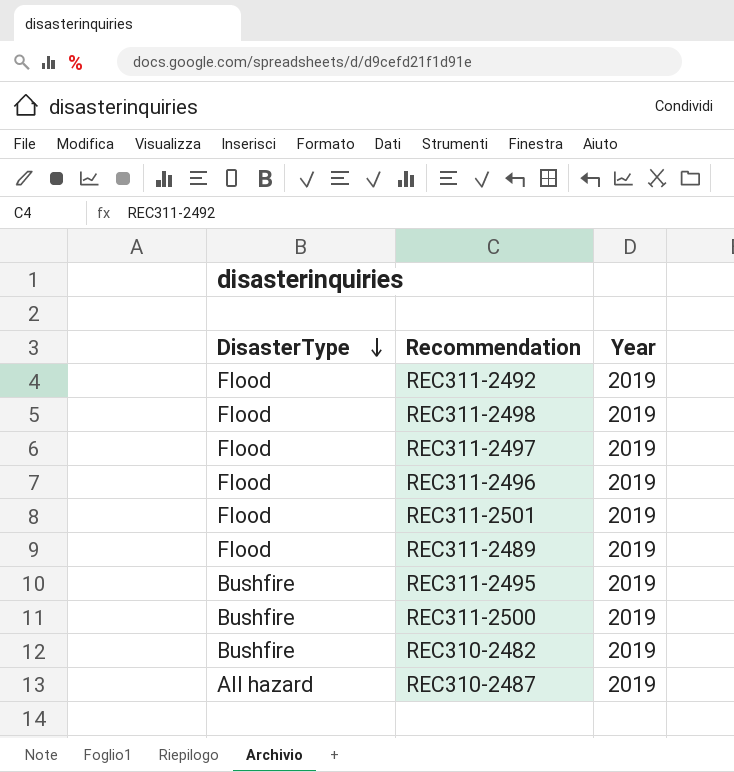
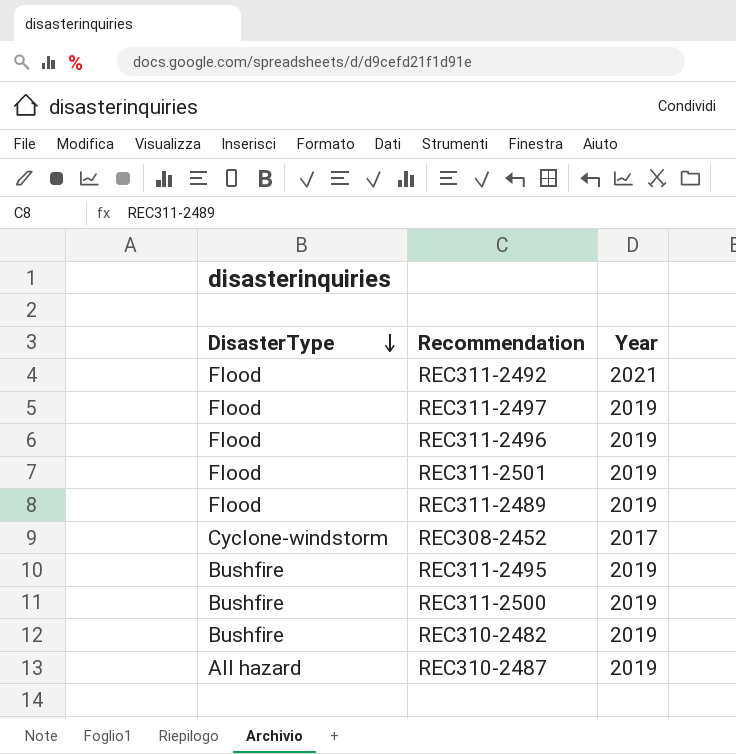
row REC311-2498: Flood | 2019 -> none
REC311-2492 | Year: 2019 -> 2021
row REC308-2452: none -> Cyclone-windstorm | 2017

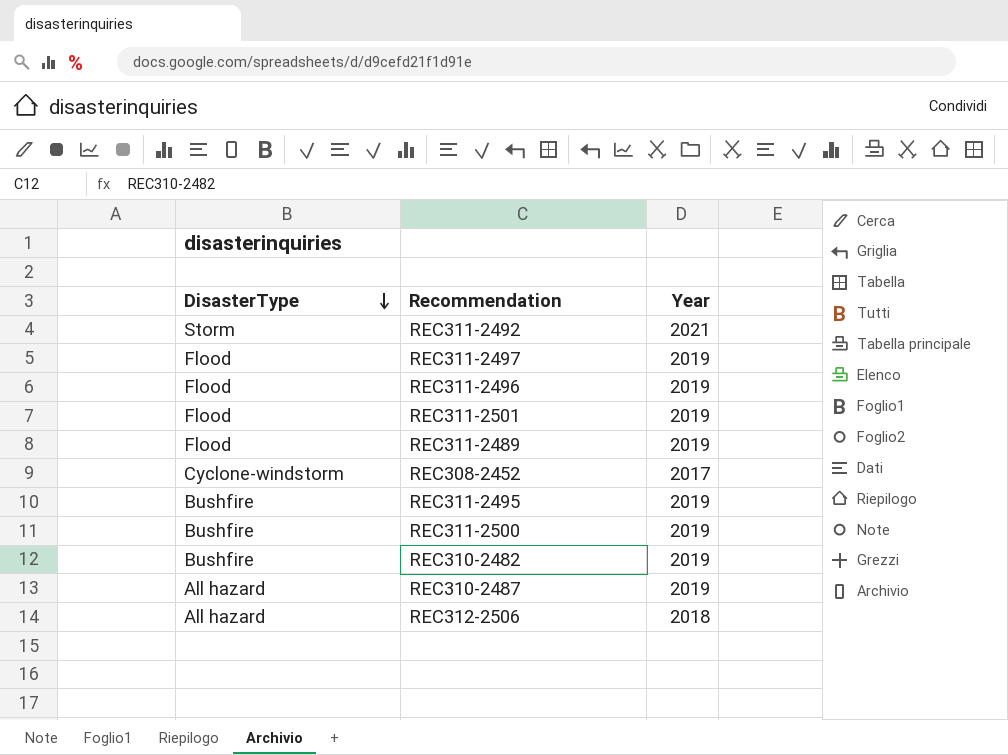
REC311-2492 | DisasterType: Flood -> Storm
row REC312-2506: none -> All hazard | 2018

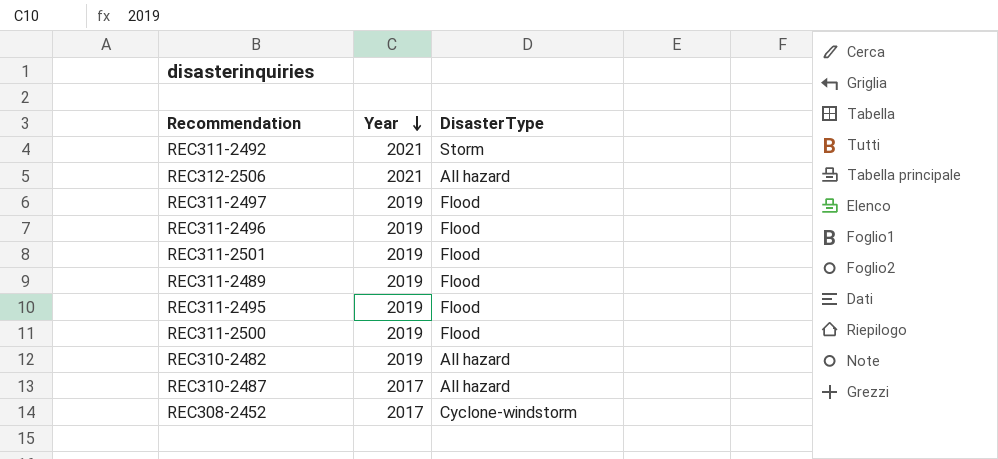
row order: DisasterType descending -> Year descending
column DisasterType | position: 1 -> 3
REC312-2506 | Year: 2018 -> 2021
REC311-2495 | DisasterType: Bushfire -> Flood
REC311-2500 | DisasterType: Bushfire -> Flood
REC310-2482 | DisasterType: Bushfire -> All hazard
REC310-2487 | Year: 2019 -> 2017

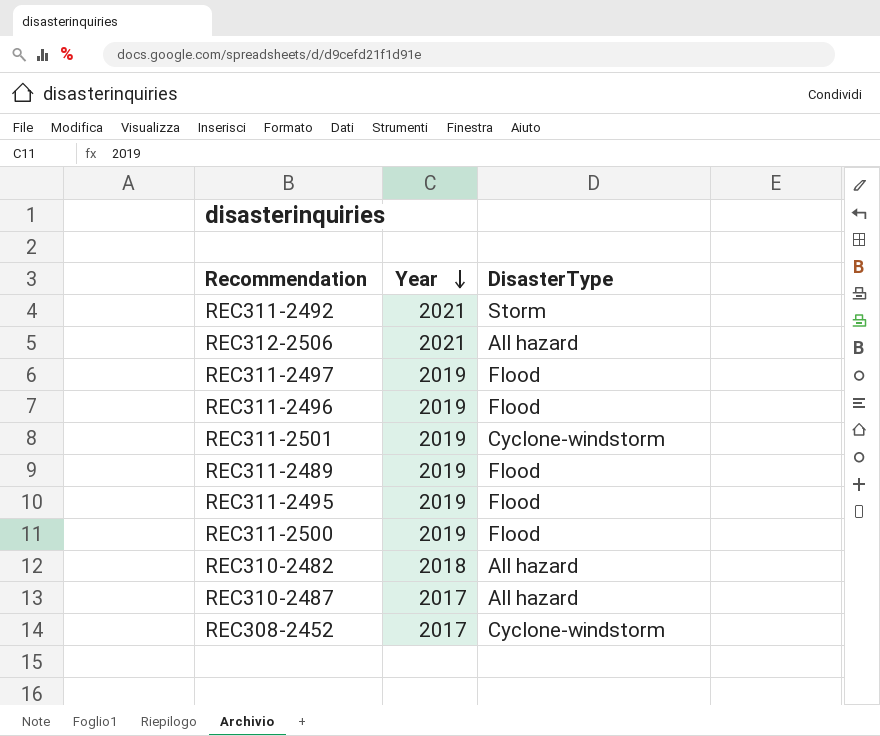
REC311-2501 | DisasterType: Flood -> Cyclone-windstorm
REC310-2482 | Year: 2019 -> 2018

